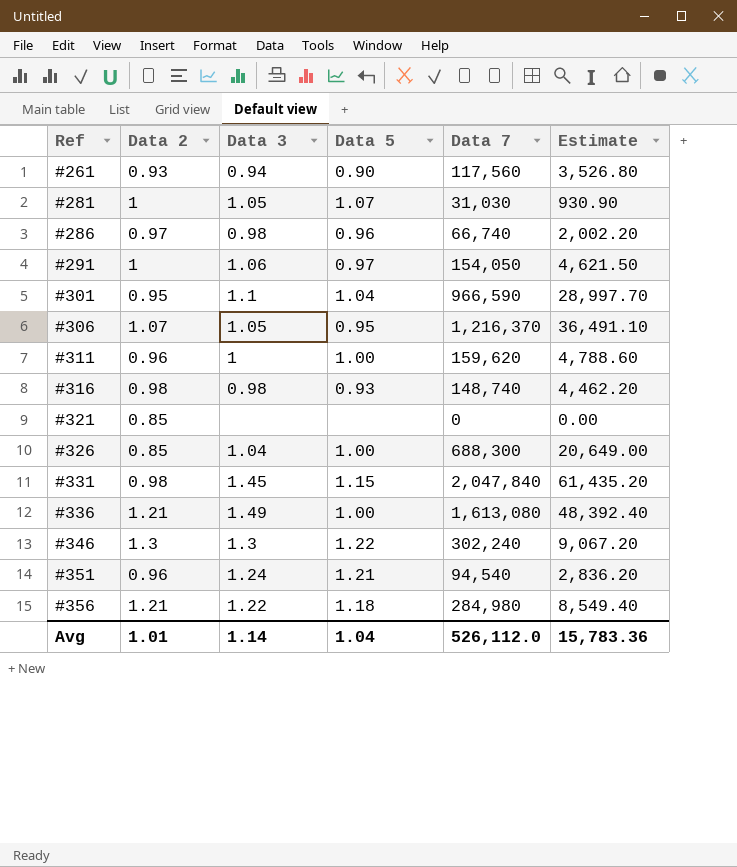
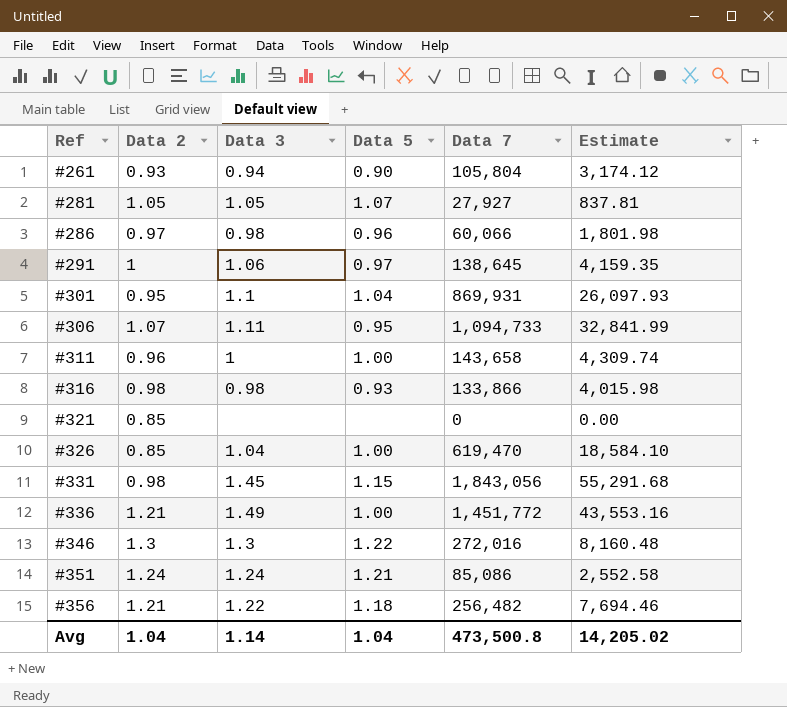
#261 | Data 7: 117,560 -> 105,804
#261 | Estimate: 3,526.80 -> 3,174.12
#281 | Data 2: 1 -> 1.05
#281 | Data 7: 31,030 -> 27,927
#281 | Estimate: 930.90 -> 837.81
#286 | Data 7: 66,740 -> 60,066
#286 | Estimate: 2,002.20 -> 1,801.98
#291 | Data 7: 154,050 -> 138,645
#291 | Estimate: 4,621.50 -> 4,159.35
#301 | Data 7: 966,590 -> 869,931
#301 | Estimate: 28,997.70 -> 26,097.93
#306 | Data 3: 1.05 -> 1.11
#306 | Data 7: 1,216,370 -> 1,094,733
#306 | Estimate: 36,491.10 -> 32,841.99
#311 | Data 7: 159,620 -> 143,658
#311 | Estimate: 4,788.60 -> 4,309.74
#316 | Data 7: 148,740 -> 133,866
#316 | Estimate: 4,462.20 -> 4,015.98
#326 | Data 7: 688,300 -> 619,470
#326 | Estimate: 20,649.00 -> 18,584.10
#331 | Data 7: 2,047,840 -> 1,843,056
#331 | Estimate: 61,435.20 -> 55,291.68
#336 | Data 7: 1,613,080 -> 1,451,772
#336 | Estimate: 48,392.40 -> 43,553.16
#346 | Data 7: 302,240 -> 272,016
#346 | Estimate: 9,067.20 -> 8,160.48
#351 | Data 2: 0.96 -> 1.24
#351 | Data 7: 94,540 -> 85,086
#351 | Estimate: 2,836.20 -> 2,552.58
#356 | Data 7: 284,980 -> 256,482
#356 | Estimate: 8,549.40 -> 7,694.46
Avg | Data 2: 1.01 -> 1.04
Avg | Data 7: 526,112.0 -> 473,500.8
Avg | Estimate: 15,783.36 -> 14,205.02

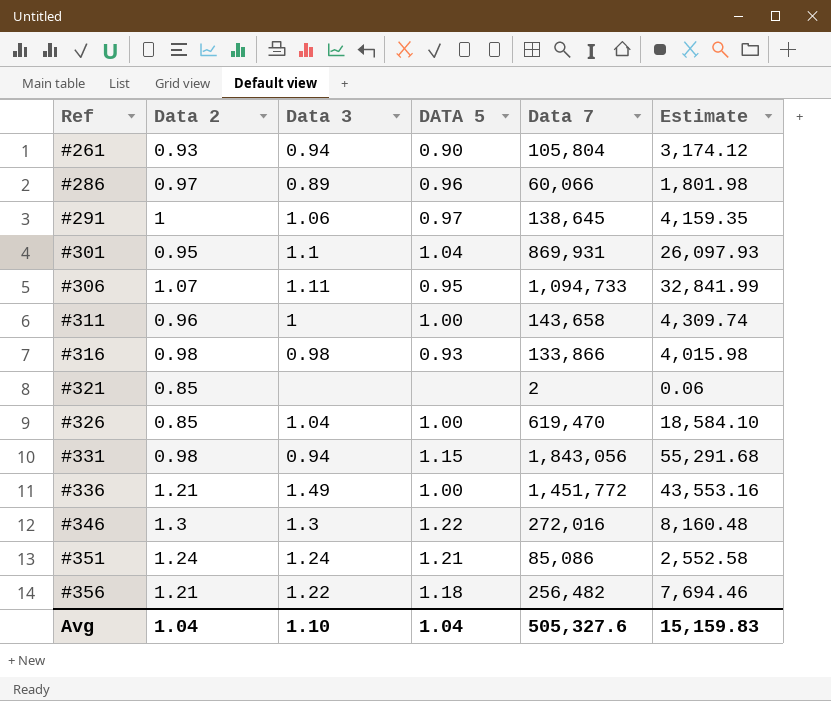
column name: Data 5 -> DATA 5
row #281: 1.05 | 1.05 | 1.07 | 27,927 | 837.81 -> none
#286 | Data 3: 0.98 -> 0.89
#321 | Data 7: 0 -> 2
#321 | Estimate: 0.00 -> 0.06
#331 | Data 3: 1.45 -> 0.94
Avg | Data 3: 1.14 -> 1.10
Avg | Data 7: 473,500.8 -> 505,327.6
Avg | Estimate: 14,205.02 -> 15,159.83

